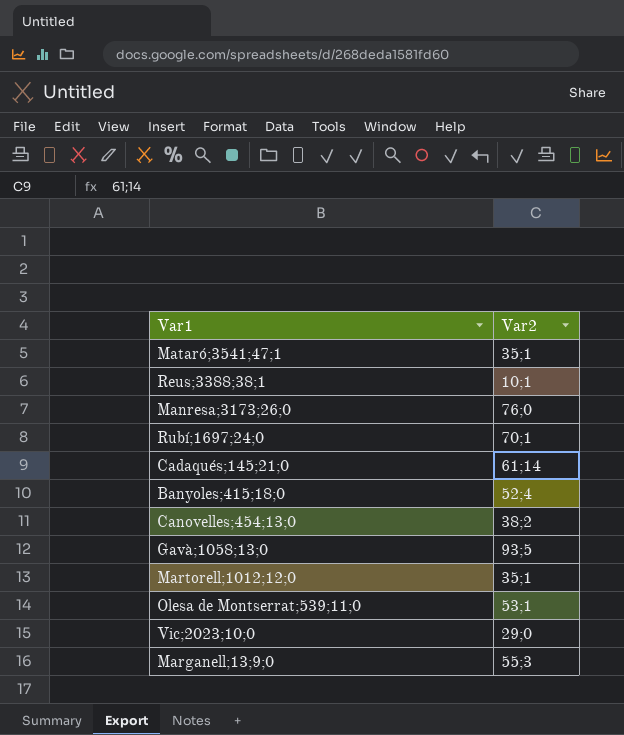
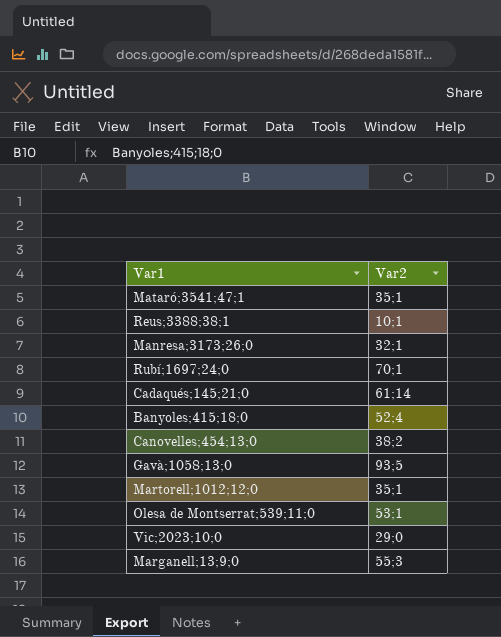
Manresa;3173;26;0 | Var2: 76;0 -> 32;1

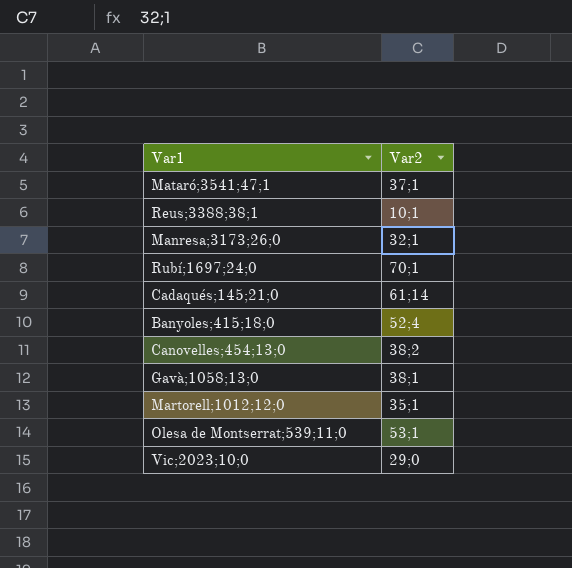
row Marganell;13;9;0: 55;3 -> none
Mataró;3541;47;1 | Var2: 35;1 -> 37;1
Gavà;1058;13;0 | Var2: 93;5 -> 38;1

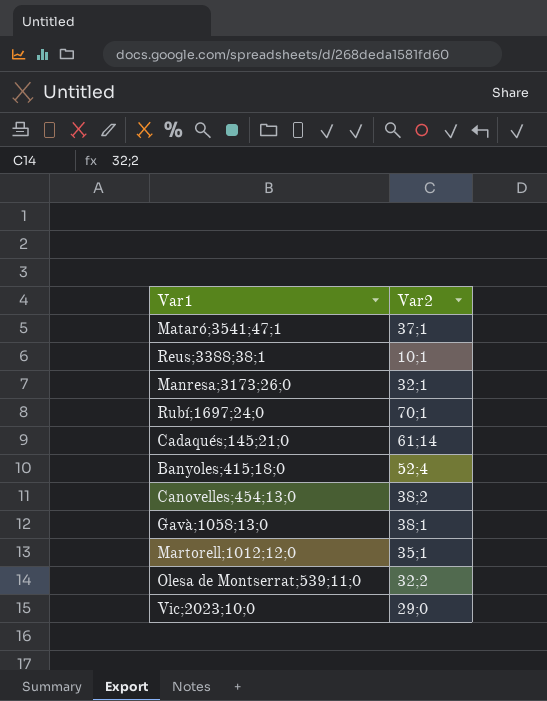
Olesa de Montserrat;539;11;0 | Var2: 53;1 -> 32;2

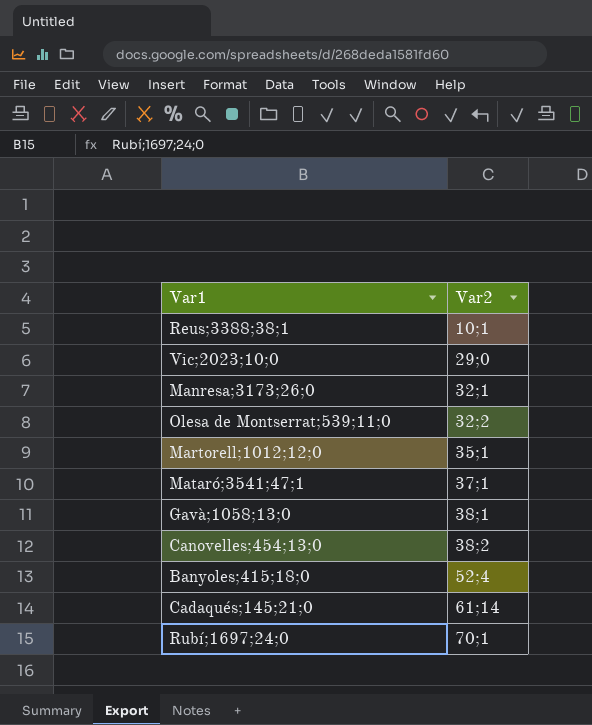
row order: none -> Var2 ascending

